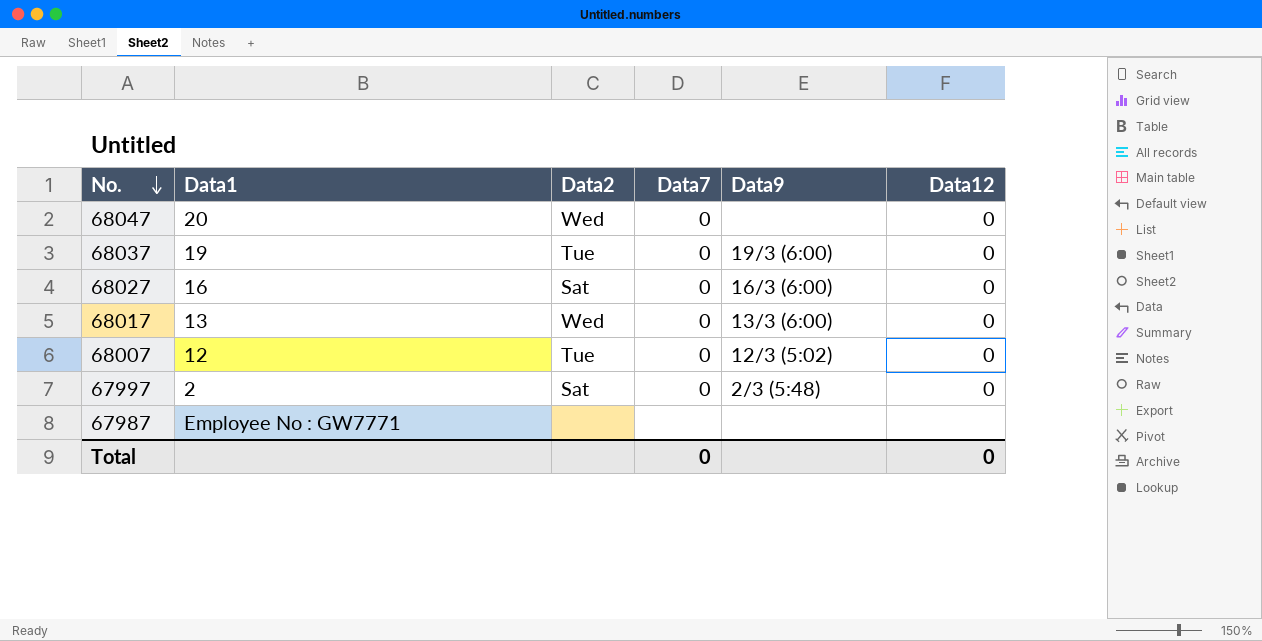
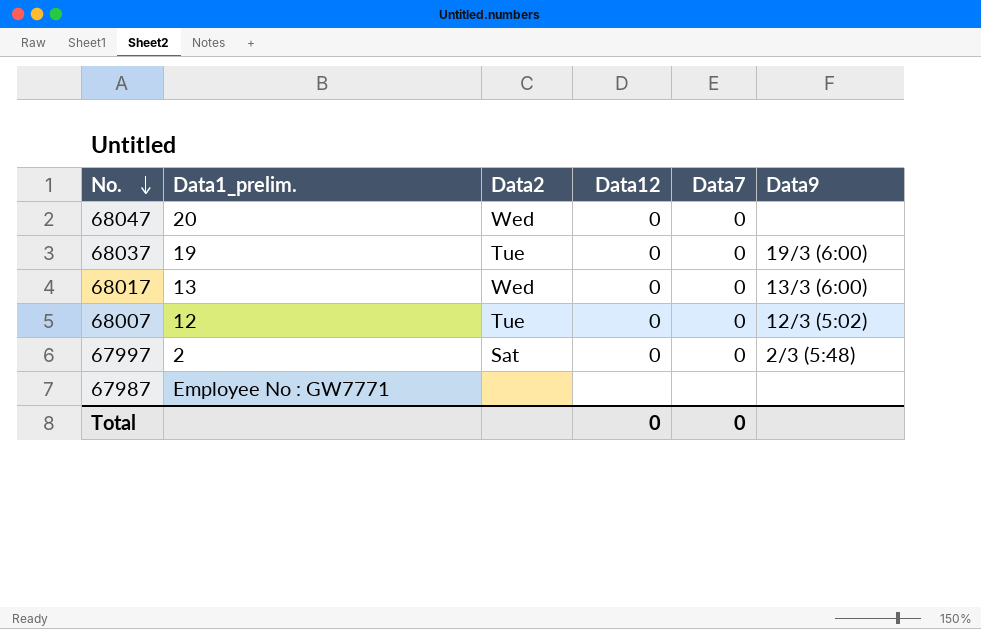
column name: Data1 -> Data1_prelim.
column Data12 | position: 6 -> 4
row 68027: 16 | Sat | 0 | 16/3 (6:00) | 0 -> none

